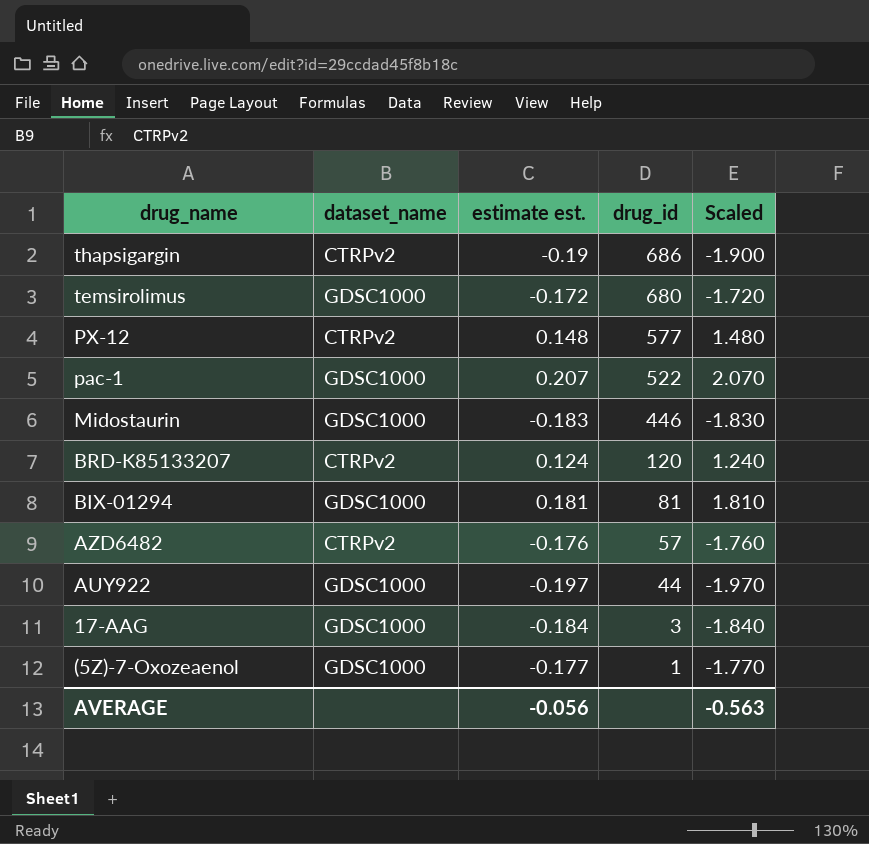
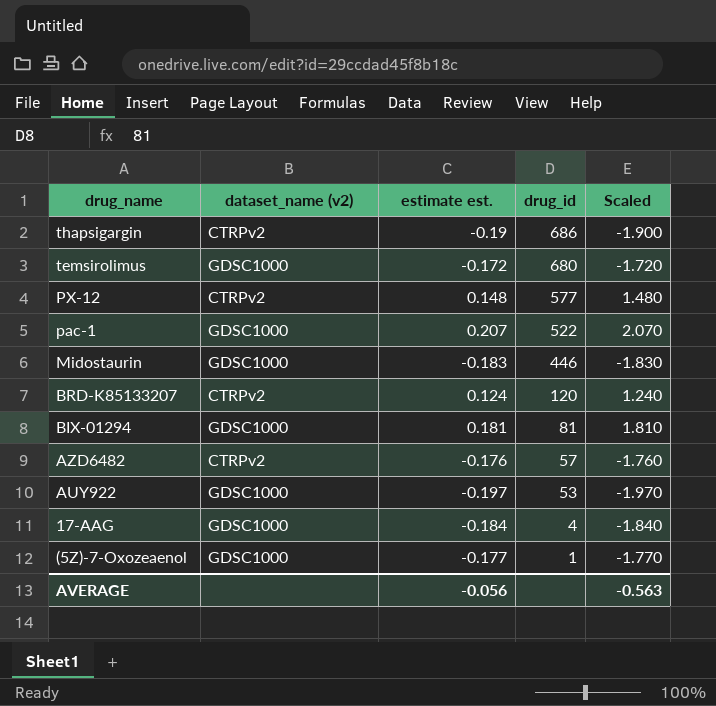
column name: dataset_name -> dataset_name (v2)
AUY922 | drug_id: 44 -> 53
17-AAG | drug_id: 3 -> 4

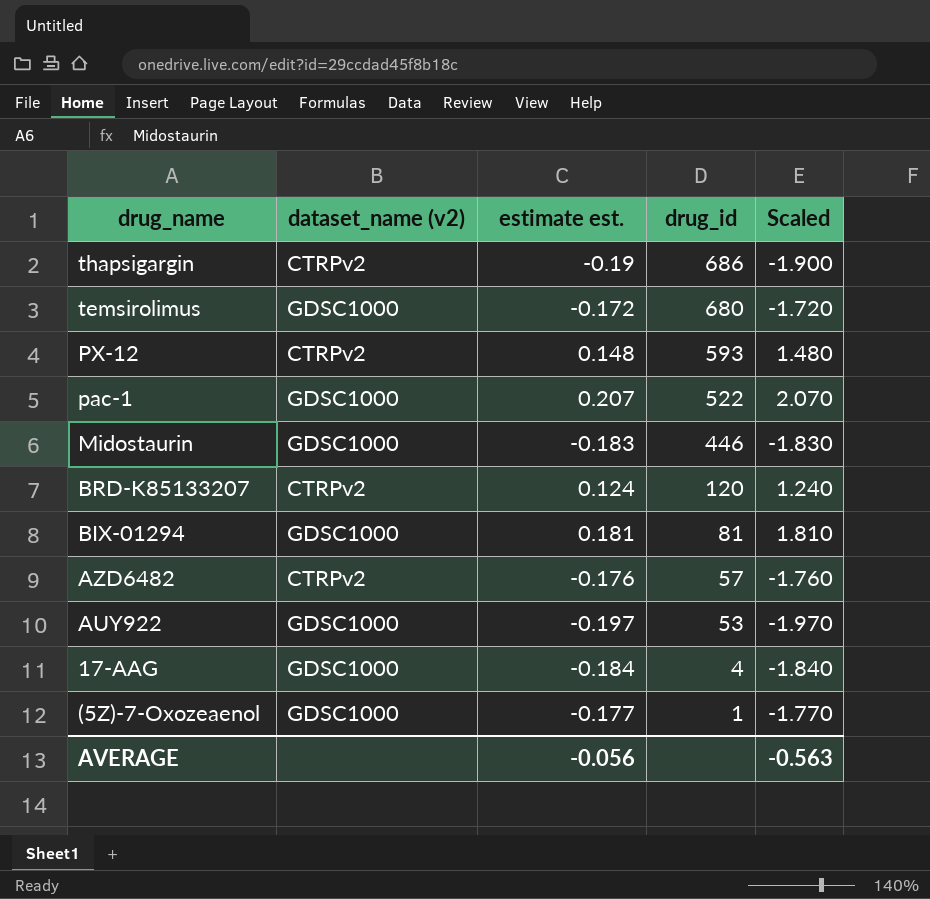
PX-12 | drug_id: 577 -> 593

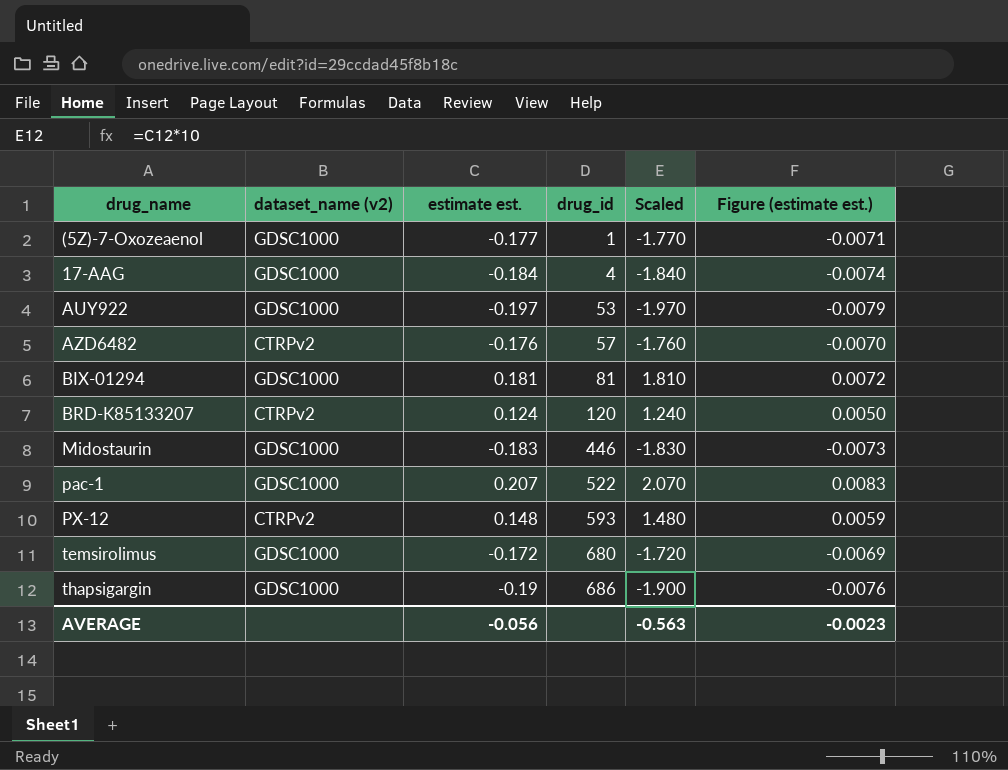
row order: drug_id descending -> drug_id ascending
column Figure (estimate est.) | formula: none -> [estimate est.] * 0.04
thapsigargin | dataset_name (v2): CTRPv2 -> GDSC1000

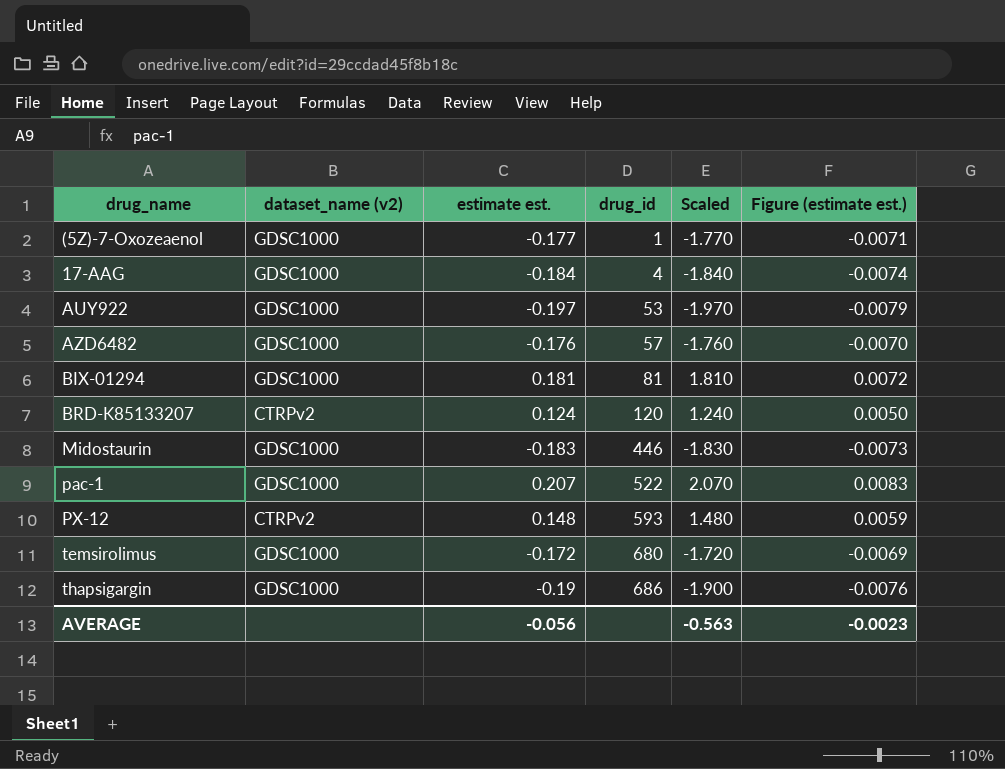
AZD6482 | dataset_name (v2): CTRPv2 -> GDSC1000

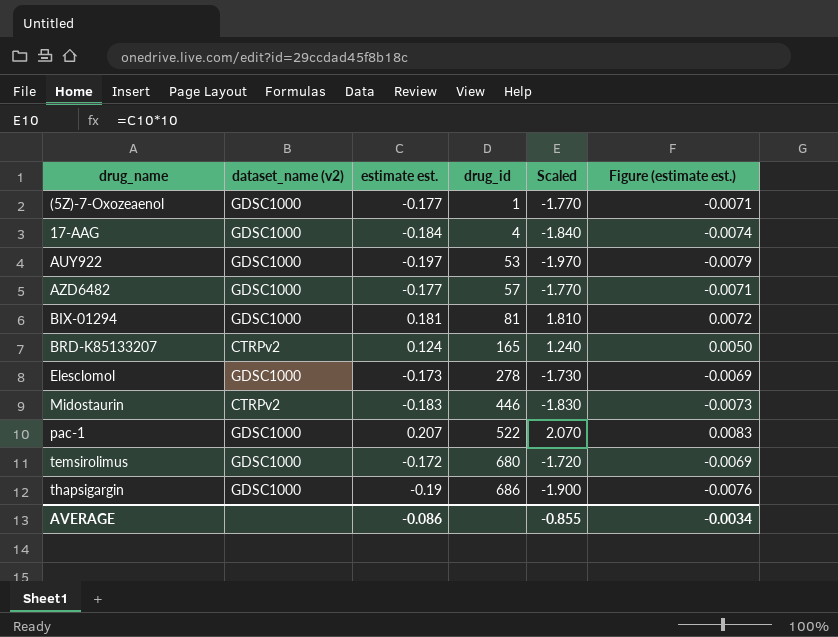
row PX-12: CTRPv2 | 0.148 | 593 | 1.480 | 0.0059 -> none
AZD6482 | estimate est.: -0.176 -> -0.177
AZD6482 | Scaled: -1.760 -> -1.770
AZD6482 | Figure (estimate est.): -0.0070 -> -0.0071
BRD-K85133207 | drug_id: 120 -> 165
row Elesclomol: none -> GDSC1000 | -0.173 | 278 | -1.730 | -0.0069
Midostaurin | dataset_name (v2): GDSC1000 -> CTRPv2
AVERAGE | estimate est.: -0.056 -> -0.086
AVERAGE | Scaled: -0.563 -> -0.855
AVERAGE | Figure (estimate est.): -0.0023 -> -0.0034

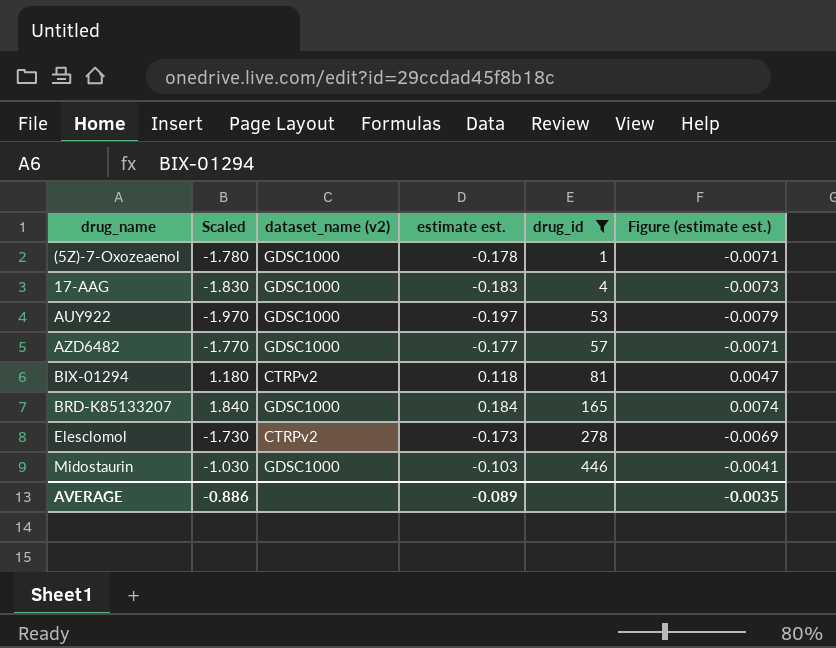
filter: none -> drug_id <= 446
column Scaled | position: 5 -> 2
(5Z)-7-Oxozeaenol | Scaled: -1.770 -> -1.780
(5Z)-7-Oxozeaenol | estimate est.: -0.177 -> -0.178
17-AAG | Scaled: -1.840 -> -1.830
17-AAG | estimate est.: -0.184 -> -0.183
17-AAG | Figure (estimate est.): -0.0074 -> -0.0073
BIX-01294 | Scaled: 1.810 -> 1.180
BIX-01294 | dataset_name (v2): GDSC1000 -> CTRPv2
BIX-01294 | estimate est.: 0.181 -> 0.118
BIX-01294 | Figure (estimate est.): 0.0072 -> 0.0047
BRD-K85133207 | Scaled: 1.240 -> 1.840
BRD-K85133207 | dataset_name (v2): CTRPv2 -> GDSC1000
BRD-K85133207 | estimate est.: 0.124 -> 0.184
BRD-K85133207 | Figure (estimate est.): 0.0050 -> 0.0074
Elesclomol | dataset_name (v2): GDSC1000 -> CTRPv2
Midostaurin | Scaled: -1.830 -> -1.030
Midostaurin | dataset_name (v2): CTRPv2 -> GDSC1000
Midostaurin | estimate est.: -0.183 -> -0.103
Midostaurin | Figure (estimate est.): -0.0073 -> -0.0041
AVERAGE | Scaled: -0.855 -> -0.886
AVERAGE | estimate est.: -0.086 -> -0.089
AVERAGE | Figure (estimate est.): -0.0034 -> -0.0035

